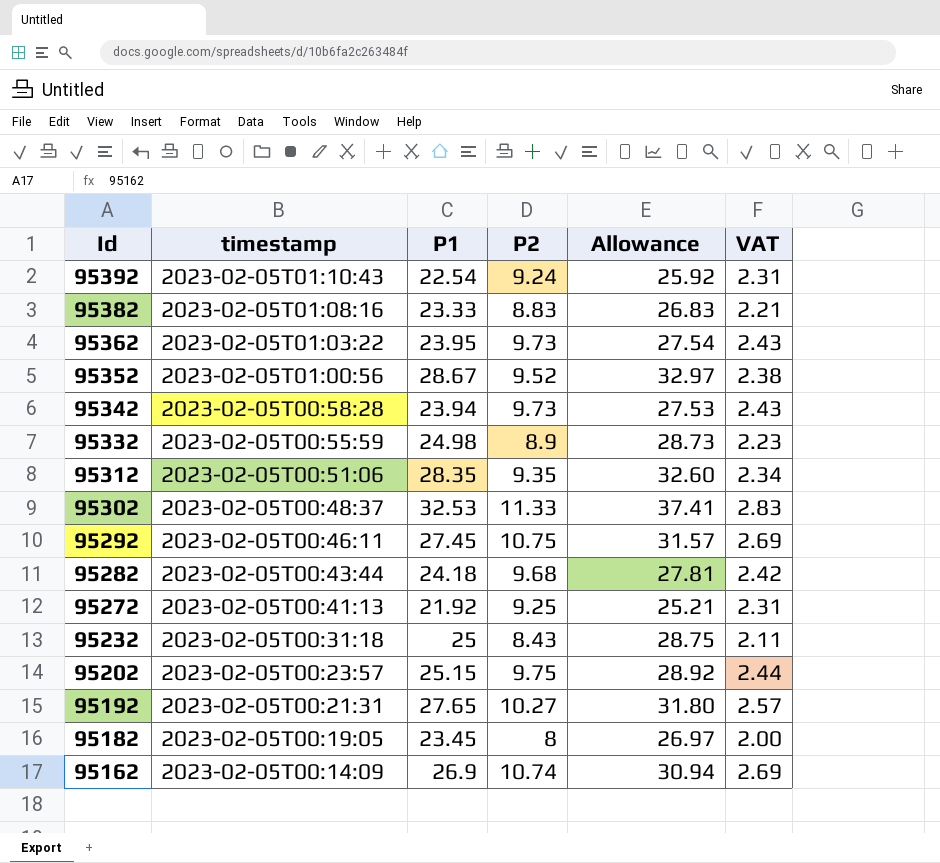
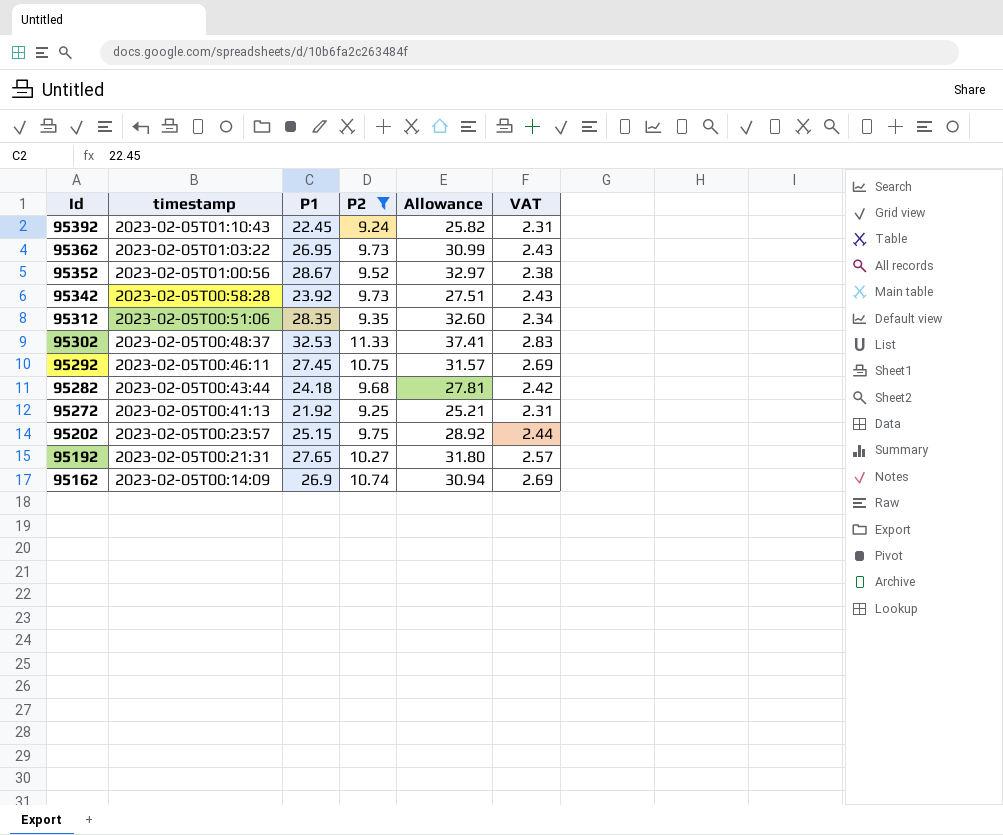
filter: none -> P2 >= 9.24
95392 | P1: 22.54 -> 22.45
95392 | Allowance: 25.92 -> 25.82
95362 | P1: 23.95 -> 26.95
95362 | Allowance: 27.54 -> 30.99
95342 | P1: 23.94 -> 23.92
95342 | Allowance: 27.53 -> 27.51

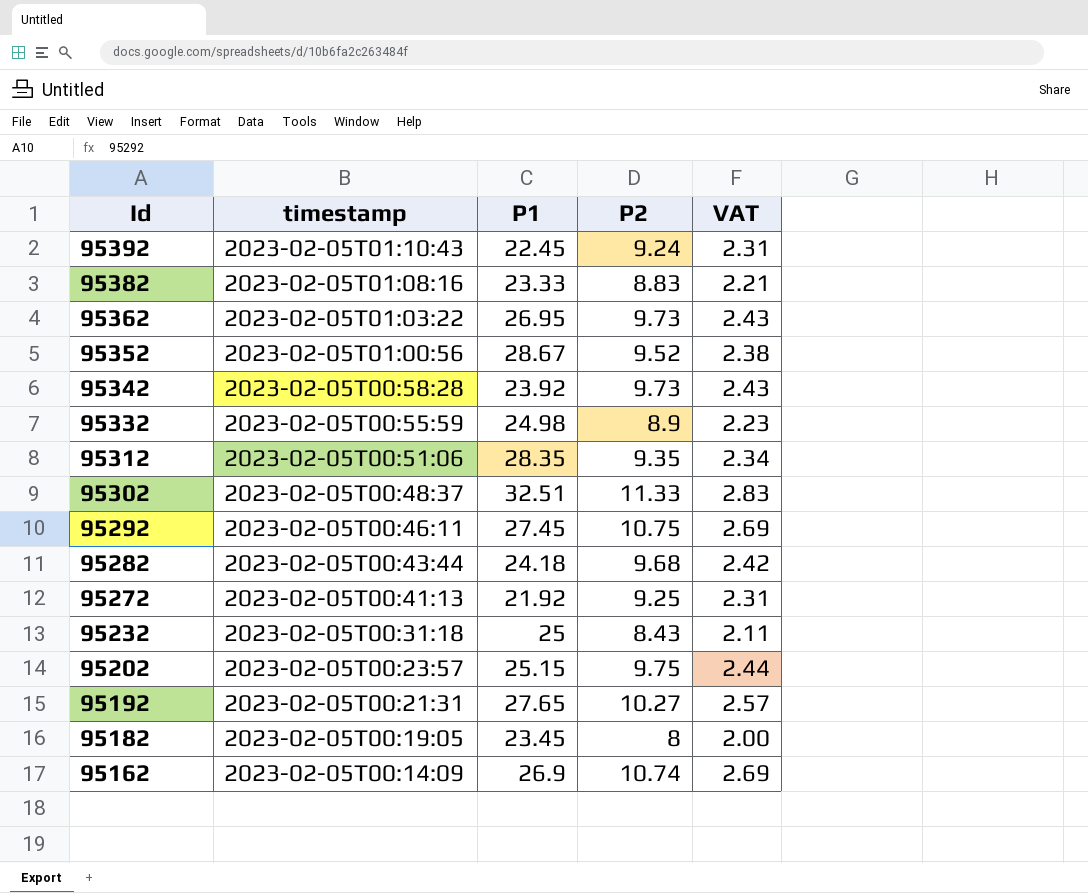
filter: P2 >= 9.24 -> none
column Allowance | formula: [P1] * 1.15 -> none
95302 | P1: 32.53 -> 32.51

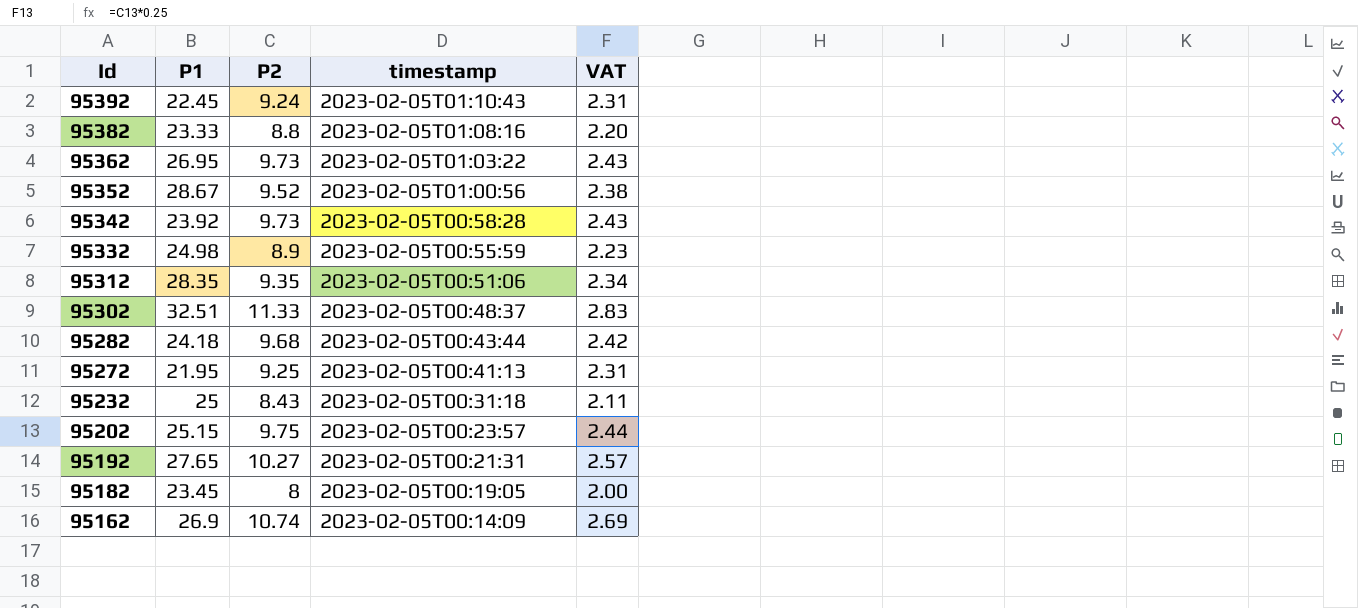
column timestamp | position: 2 -> 4
row 95292: 2023-02-05T00:46:11 | 27.45 | 10.75 | 2.69 -> none
95382 | P2: 8.83 -> 8.8
95382 | VAT: 2.21 -> 2.20
95272 | P1: 21.92 -> 21.95

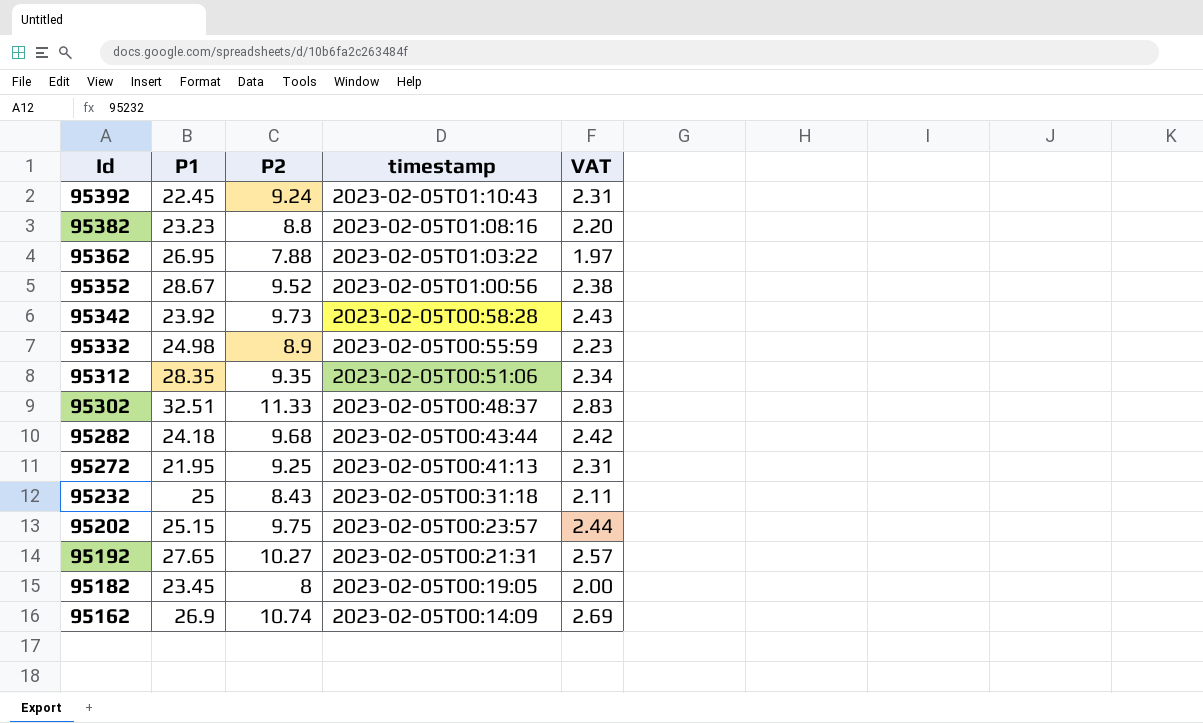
95382 | P1: 23.33 -> 23.23
95362 | P2: 9.73 -> 7.88
95362 | VAT: 2.43 -> 1.97

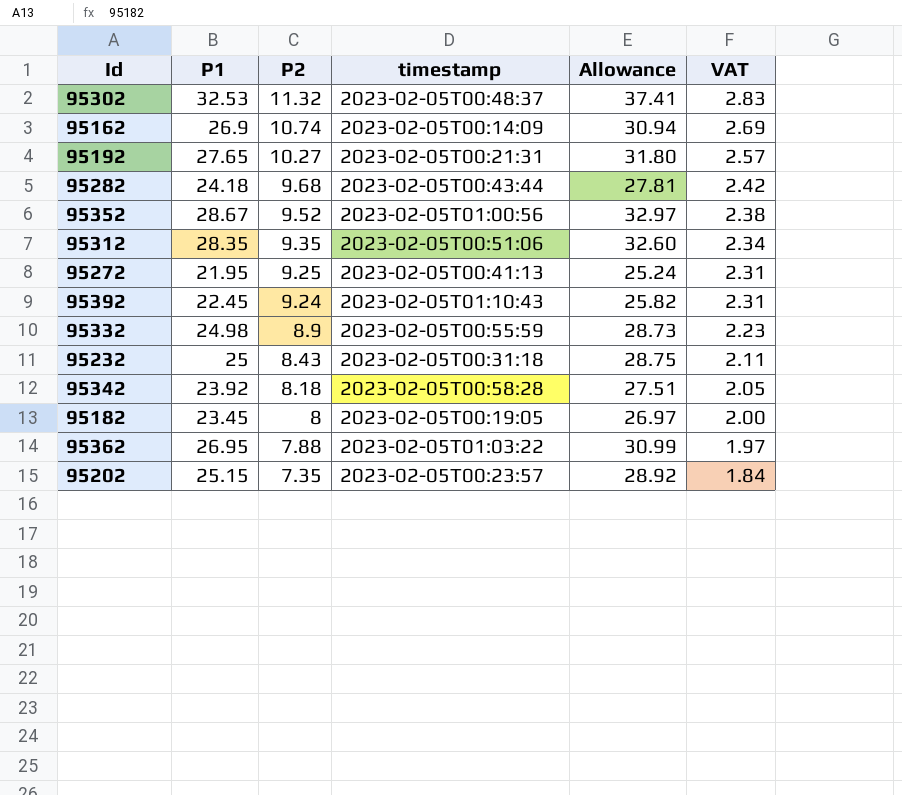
row order: Id descending -> P2 descending
column Allowance | formula: none -> [P1] * 1.15
row 95382: 23.23 | 8.8 | 2023-02-05T01:08:16 | 2.20 -> none
95302 | P1: 32.51 -> 32.53
95302 | P2: 11.33 -> 11.32
95342 | P2: 9.73 -> 8.18
95342 | VAT: 2.43 -> 2.05
95202 | P2: 9.75 -> 7.35
95202 | VAT: 2.44 -> 1.84

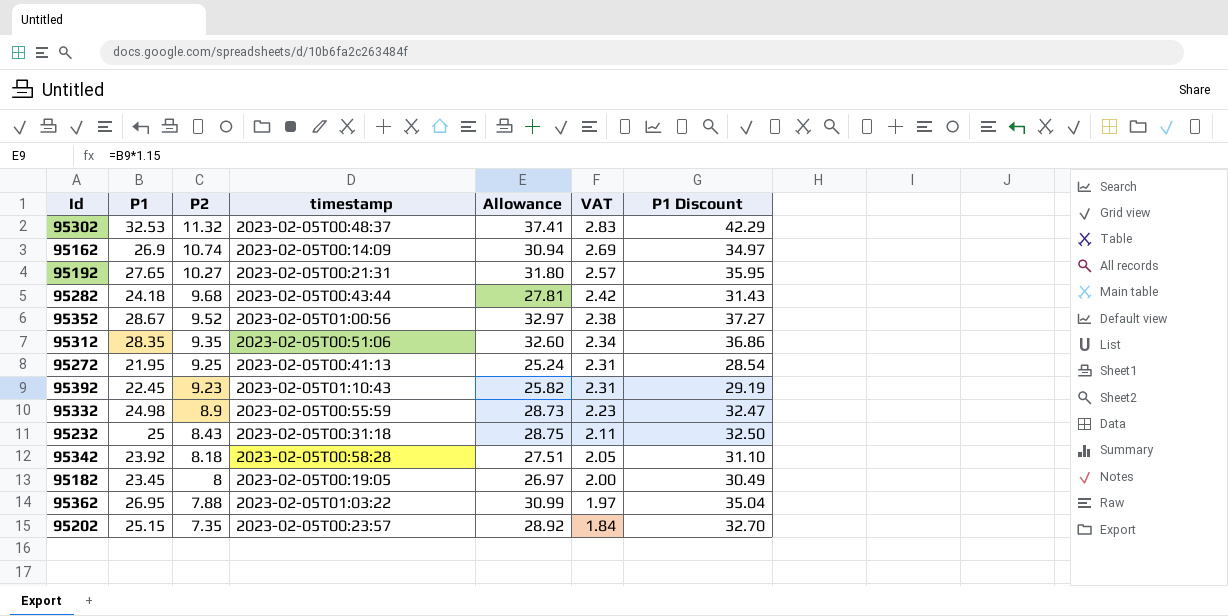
column P1 Discount | formula: none -> [P1] * 1.3
95392 | P2: 9.24 -> 9.23

